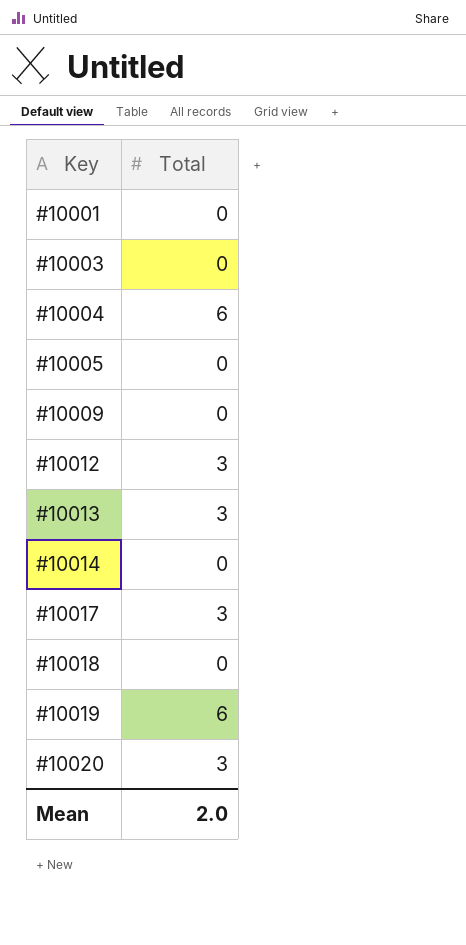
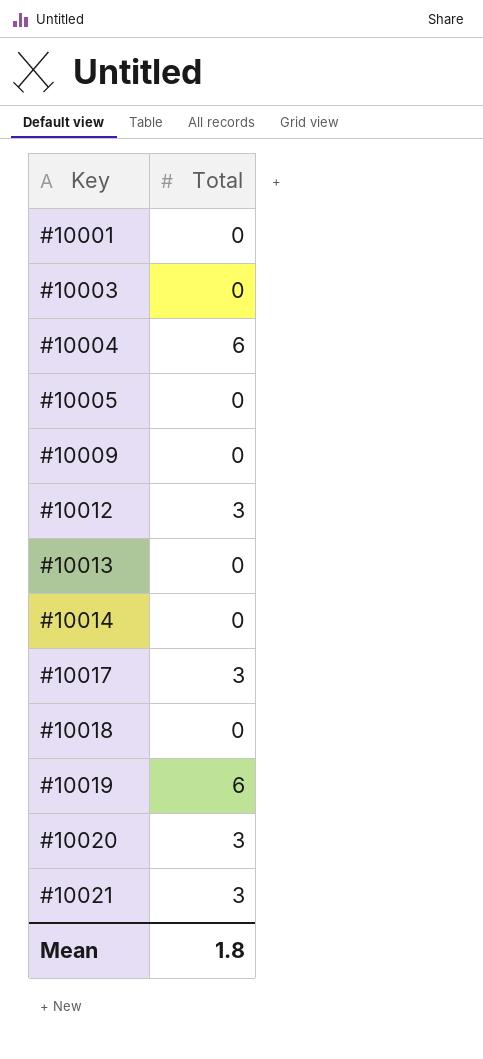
#10013 | Total: 3 -> 0
row #10021: none -> 3
Mean | Total: 2.0 -> 1.8

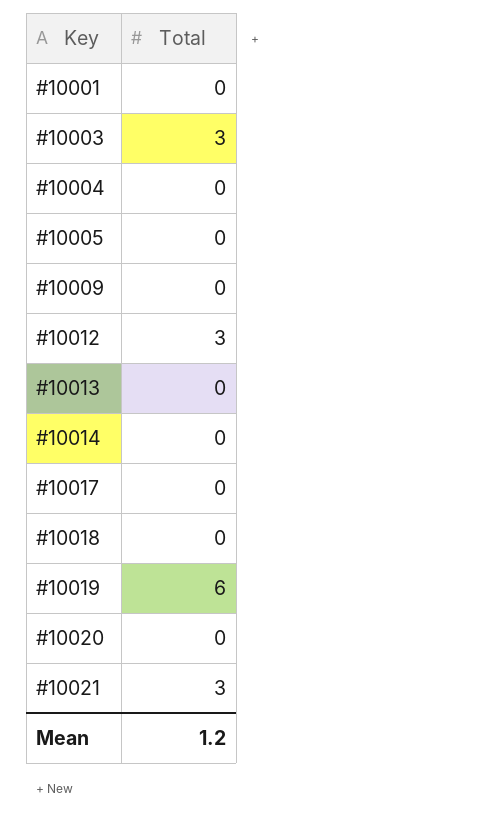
#10003 | Total: 0 -> 3
#10004 | Total: 6 -> 0
#10017 | Total: 3 -> 0
#10020 | Total: 3 -> 0
Mean | Total: 1.8 -> 1.2

